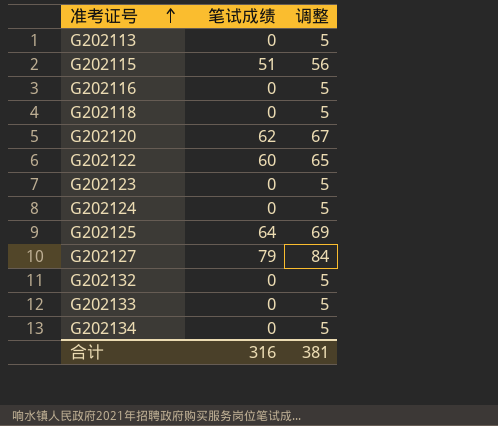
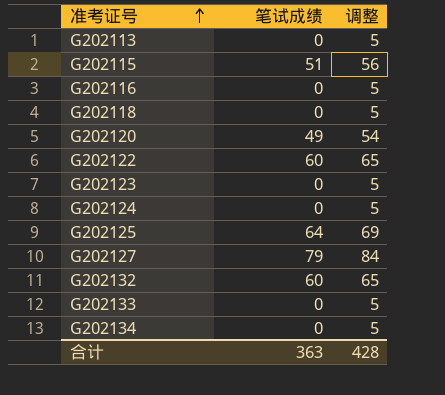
G202120 | 笔试成绩: 62 -> 49
G202120 | 调整: 67 -> 54
G202132 | 笔试成绩: 0 -> 60
G202132 | 调整: 5 -> 65
合计 | 笔试成绩: 316 -> 363
合计 | 调整: 381 -> 428

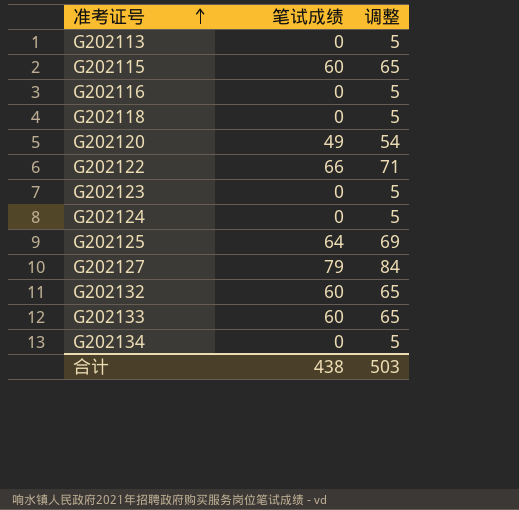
G202115 | 笔试成绩: 51 -> 60
G202115 | 调整: 56 -> 65
G202122 | 笔试成绩: 60 -> 66
G202122 | 调整: 65 -> 71
G202133 | 笔试成绩: 0 -> 60
G202133 | 调整: 5 -> 65
合计 | 笔试成绩: 363 -> 438
合计 | 调整: 428 -> 503

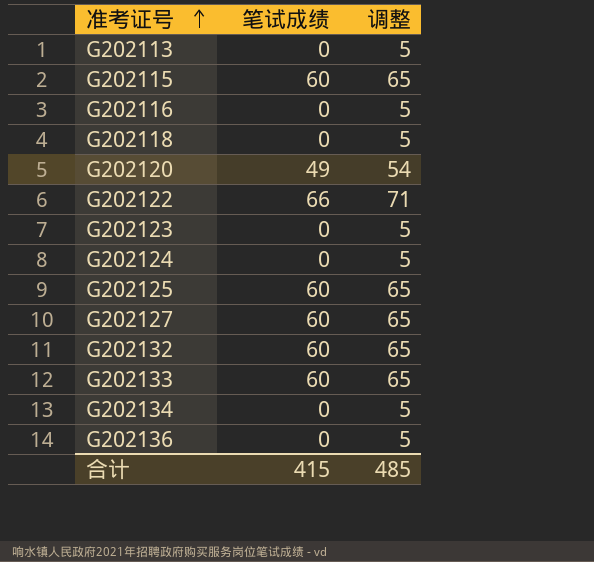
G202125 | 笔试成绩: 64 -> 60
G202125 | 调整: 69 -> 65
G202127 | 笔试成绩: 79 -> 60
G202127 | 调整: 84 -> 65
row G202136: none -> 0 | 5
合计 | 笔试成绩: 438 -> 415
合计 | 调整: 503 -> 485

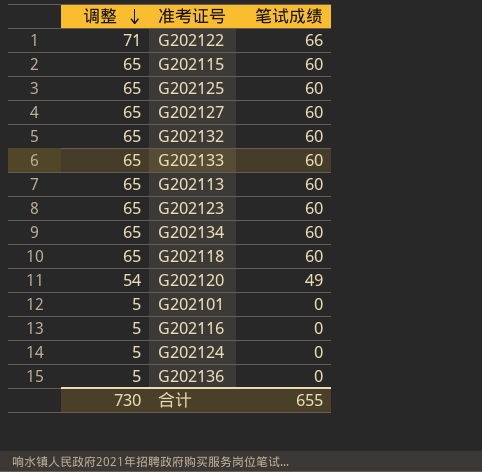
row order: 准考证号 ascending -> 调整 descending
column 调整 | position: 3 -> 1
G202113 | 调整: 5 -> 65
G202113 | 笔试成绩: 0 -> 60
G202123 | 调整: 5 -> 65
G202123 | 笔试成绩: 0 -> 60
G202134 | 调整: 5 -> 65
G202134 | 笔试成绩: 0 -> 60
G202118 | 调整: 5 -> 65
G202118 | 笔试成绩: 0 -> 60
row G202101: none -> 5 | 0
合计 | 调整: 485 -> 730
合计 | 笔试成绩: 415 -> 655

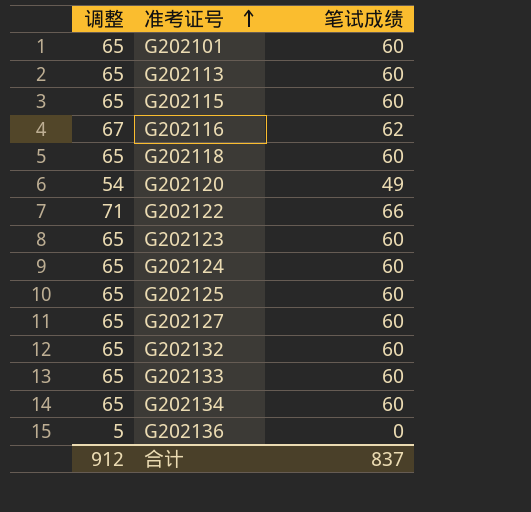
row order: 调整 descending -> 准考证号 ascending
G202101 | 调整: 5 -> 65
G202101 | 笔试成绩: 0 -> 60
G202116 | 调整: 5 -> 67
G202116 | 笔试成绩: 0 -> 62
G202124 | 调整: 5 -> 65
G202124 | 笔试成绩: 0 -> 60
合计 | 调整: 730 -> 912
合计 | 笔试成绩: 655 -> 837

